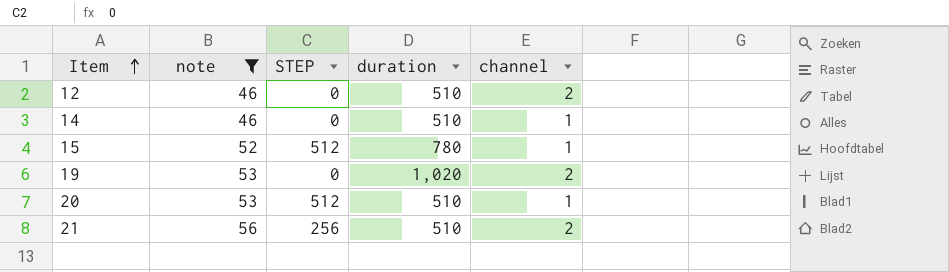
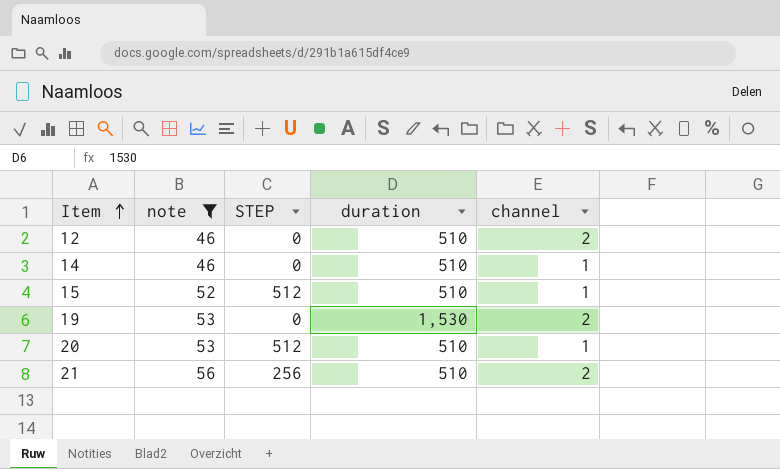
15 | duration: 780 -> 510
19 | duration: 1,020 -> 1,530

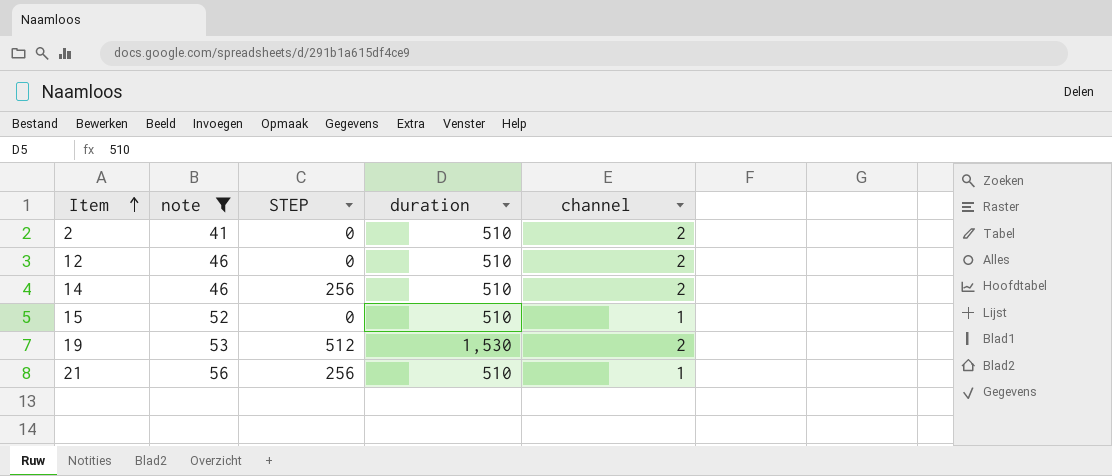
row 20: 53 | 512 | 510 | 1 -> none
row 2: none -> 41 | 0 | 510 | 2
14 | STEP: 0 -> 256
14 | channel: 1 -> 2
15 | STEP: 512 -> 0
19 | STEP: 0 -> 512
21 | channel: 2 -> 1

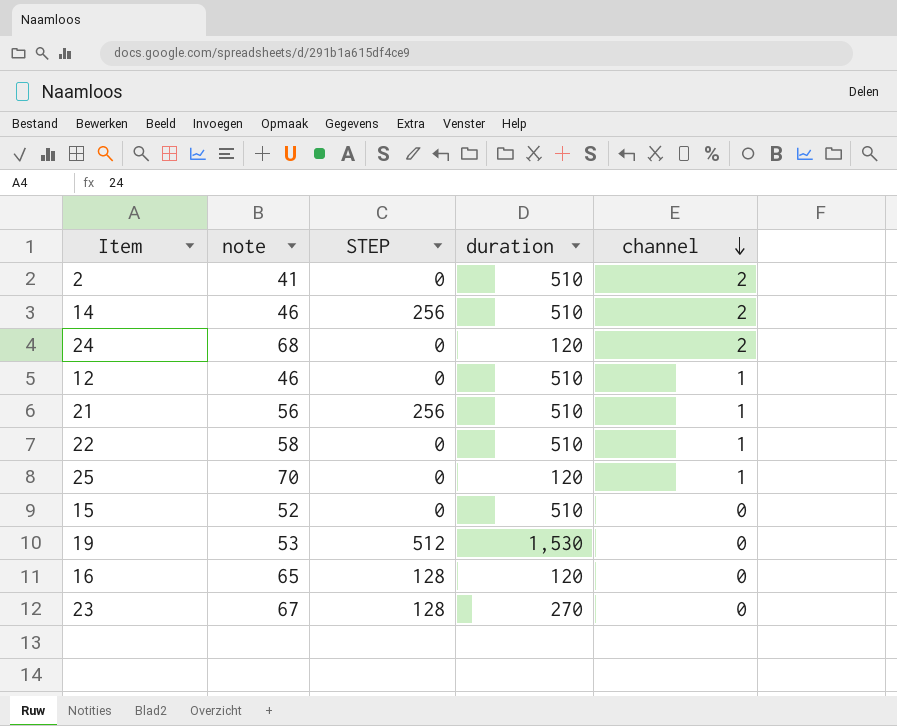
filter: note <= 56 -> none
row order: Item ascending -> channel descending
12 | channel: 2 -> 1
15 | channel: 1 -> 0
19 | channel: 2 -> 0

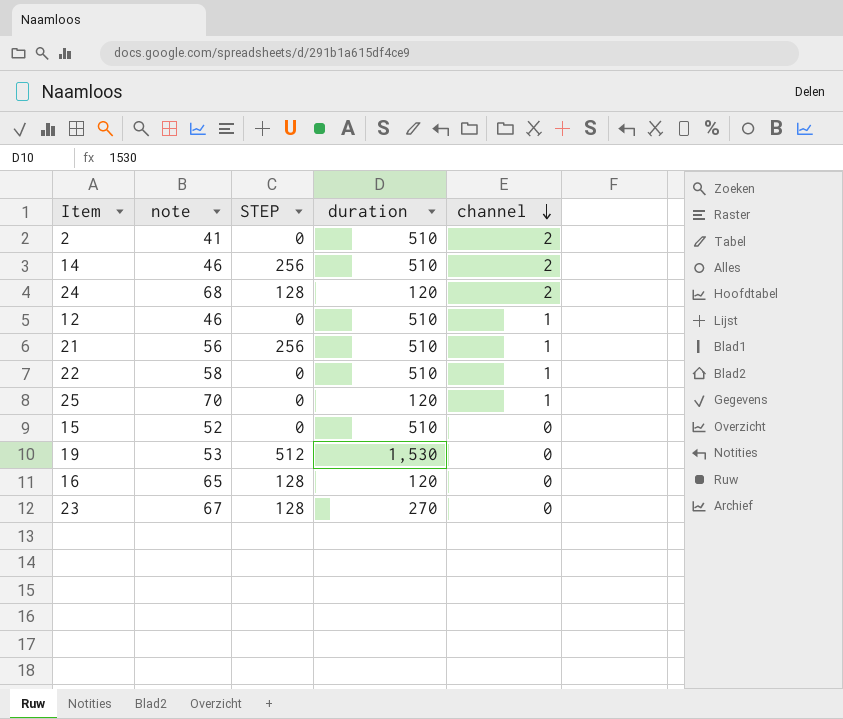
24 | STEP: 0 -> 128

